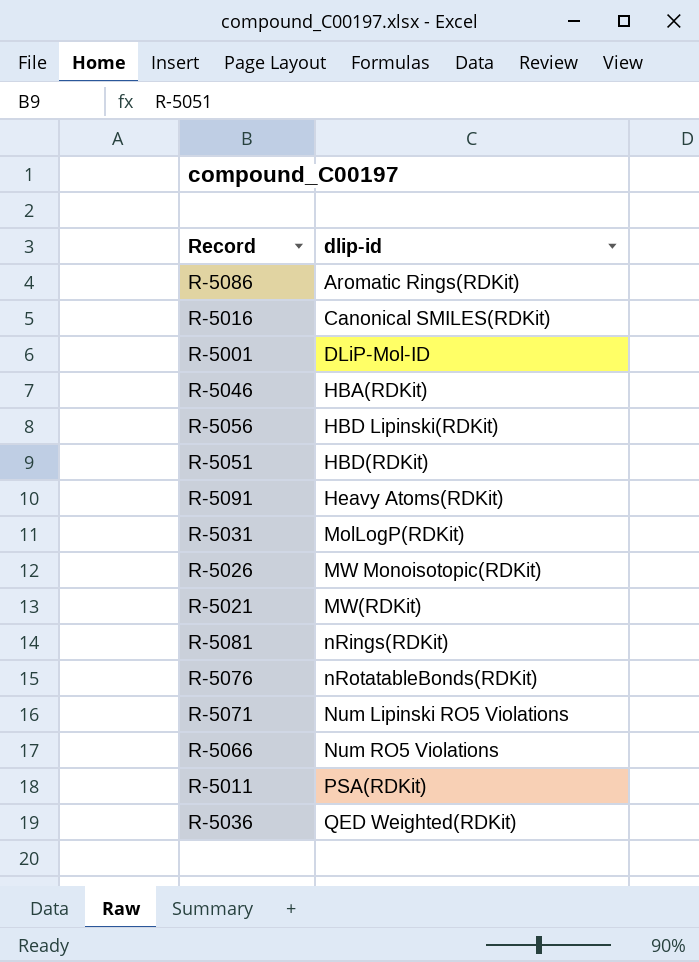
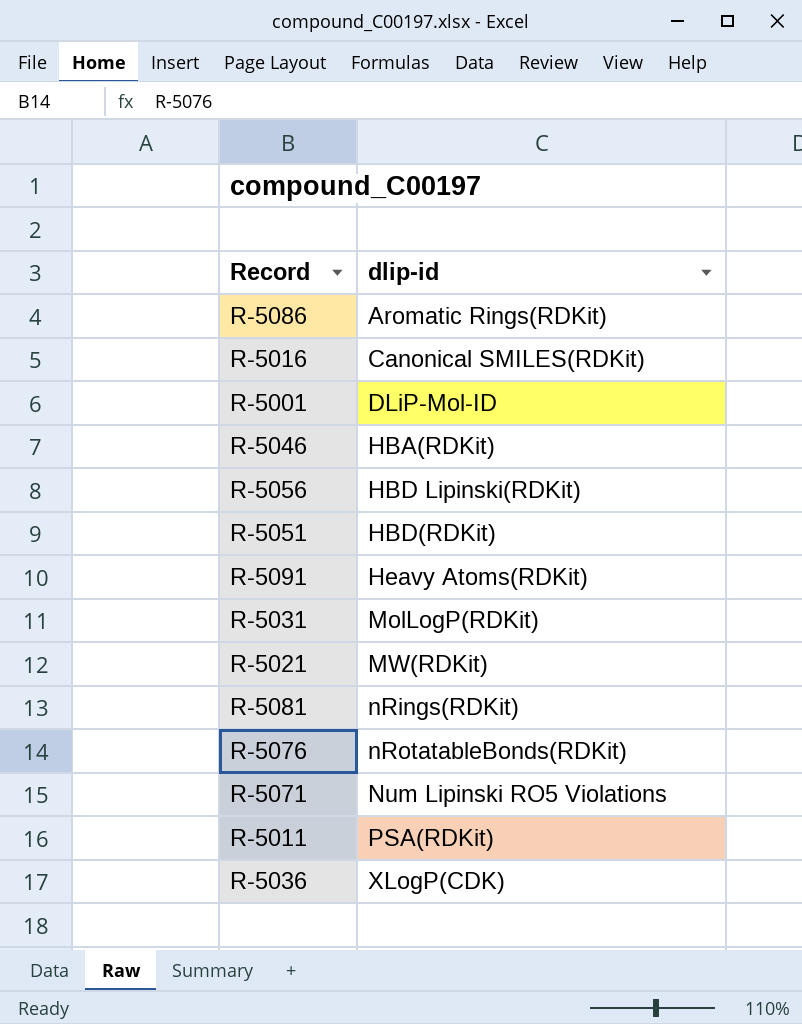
row R-5026: MW Monoisotopic(RDKit) -> none
row R-5066: Num RO5 Violations -> none
R-5036 | dlip-id: QED Weighted(RDKit) -> XLogP(CDK)

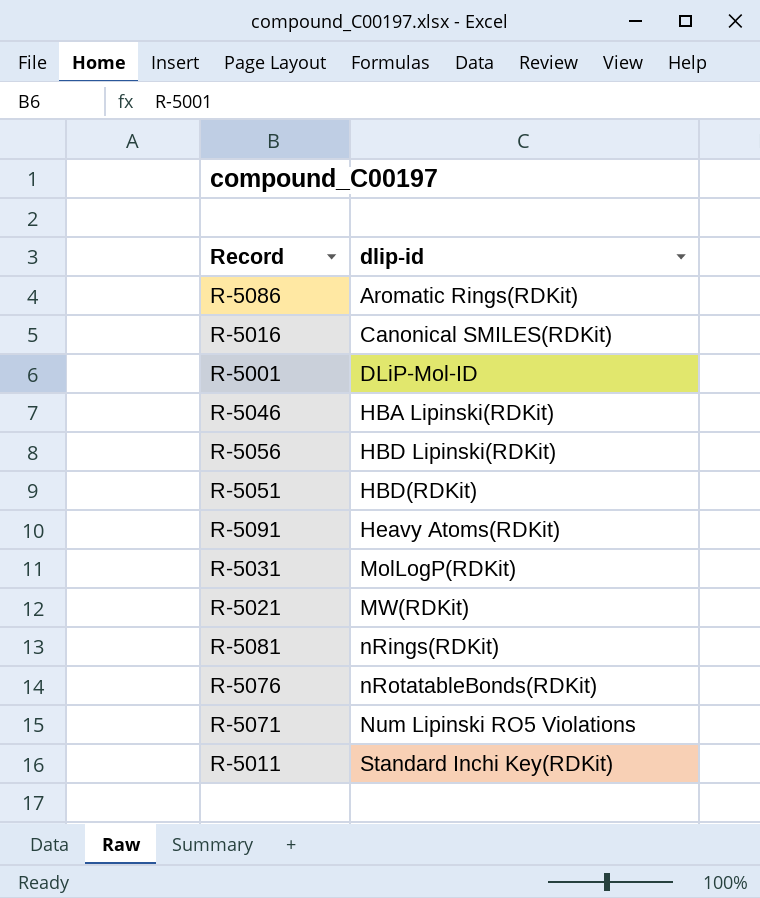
row R-5036: XLogP(CDK) -> none
R-5046 | dlip-id: HBA(RDKit) -> HBA Lipinski(RDKit)
R-5011 | dlip-id: PSA(RDKit) -> Standard Inchi Key(RDKit)

